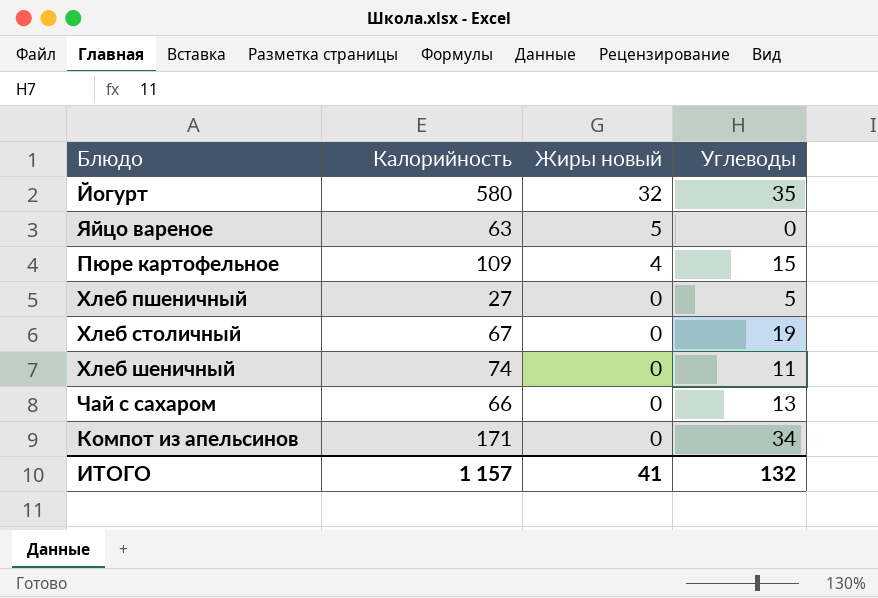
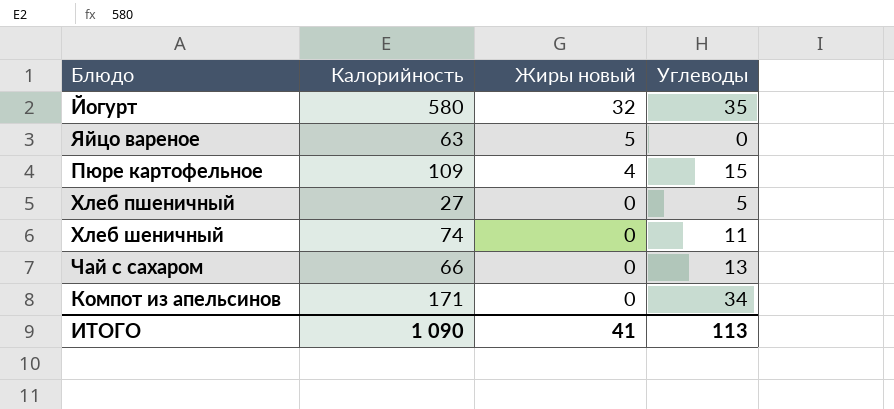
row Хлеб столичный: 67 | 0 | 19 -> none
ИТОГО | Калорийность: 1 157 -> 1 090
ИТОГО | Углеводы: 132 -> 113

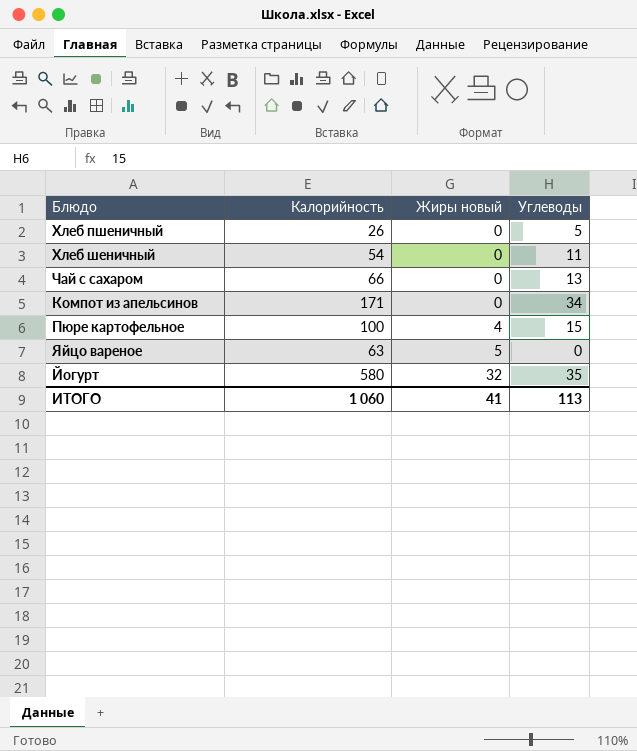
row order: Жиры новый descending -> Жиры новый ascending
Хлеб пшеничный | Калорийность: 27 -> 26
Хлеб шеничный | Калорийность: 74 -> 54
Пюре картофельное | Калорийность: 109 -> 100
ИТОГО | Калорийность: 1 090 -> 1 060

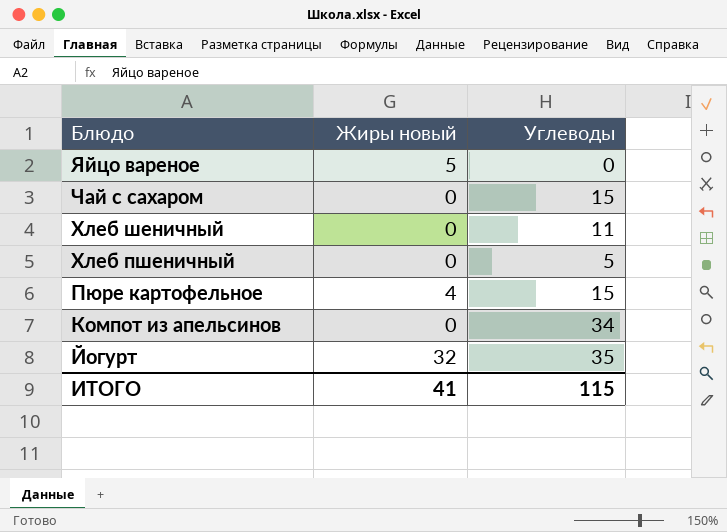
row order: Жиры новый ascending -> Блюдо descending
column Калорийность | position: 2 -> none
Чай с сахаром | Углеводы: 13 -> 15
ИТОГО | Углеводы: 113 -> 115

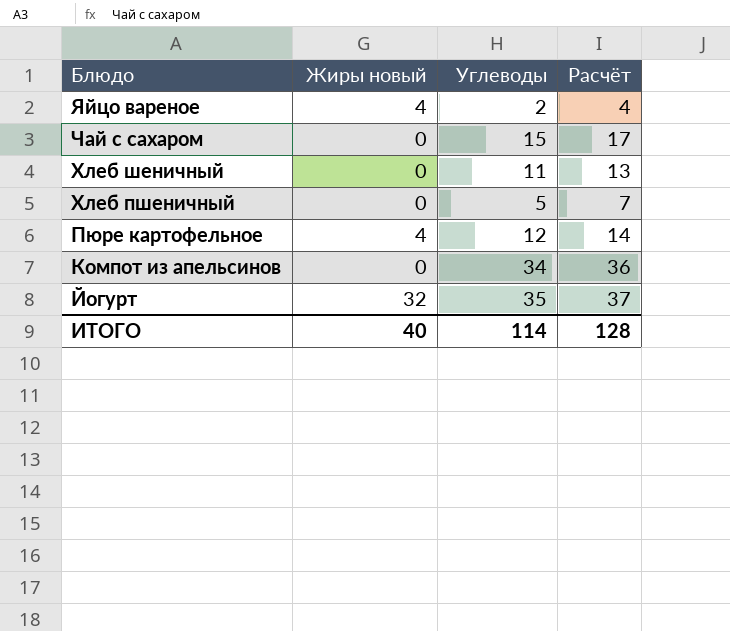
column Расчёт | formula: none -> [Углеводы] + 2
Яйцо вареное | Жиры новый: 5 -> 4
Яйцо вареное | Углеводы: 0 -> 2
Пюре картофельное | Углеводы: 15 -> 12
ИТОГО | Жиры новый: 41 -> 40
ИТОГО | Углеводы: 115 -> 114

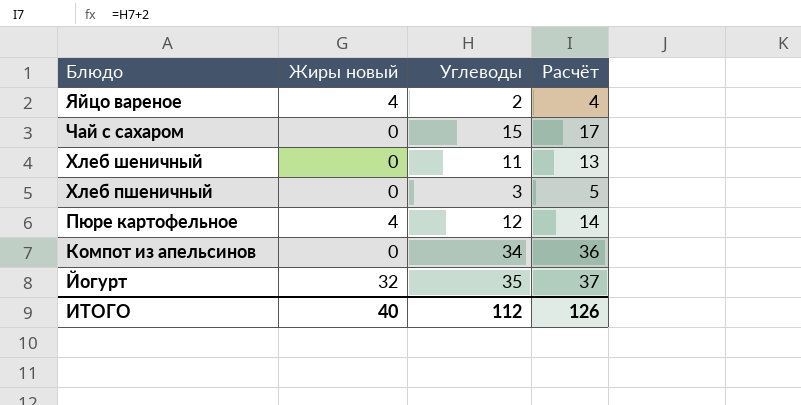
Хлеб пшеничный | Углеводы: 5 -> 3
Хлеб пшеничный | Расчёт: 7 -> 5
ИТОГО | Углеводы: 114 -> 112
ИТОГО | Расчёт: 128 -> 126

